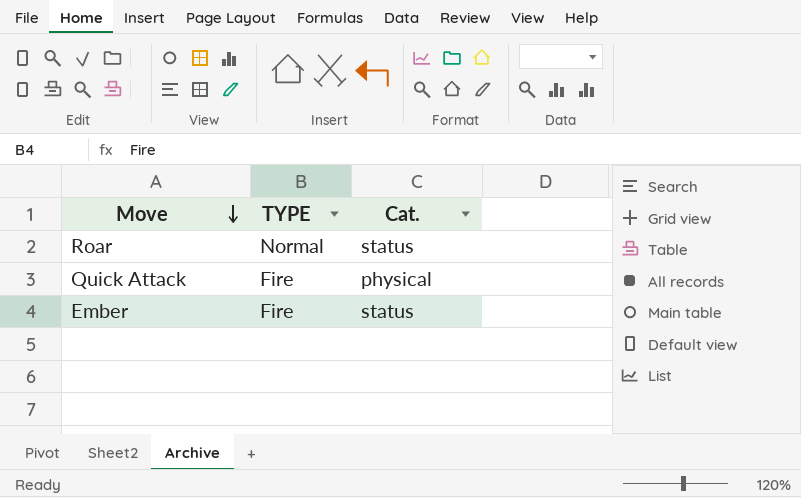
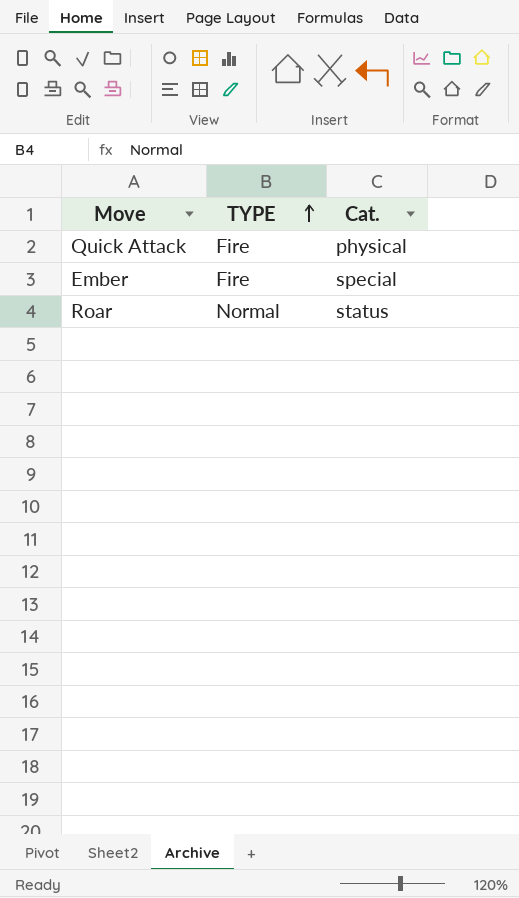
row order: Move descending -> TYPE ascending
Ember | Cat.: status -> special

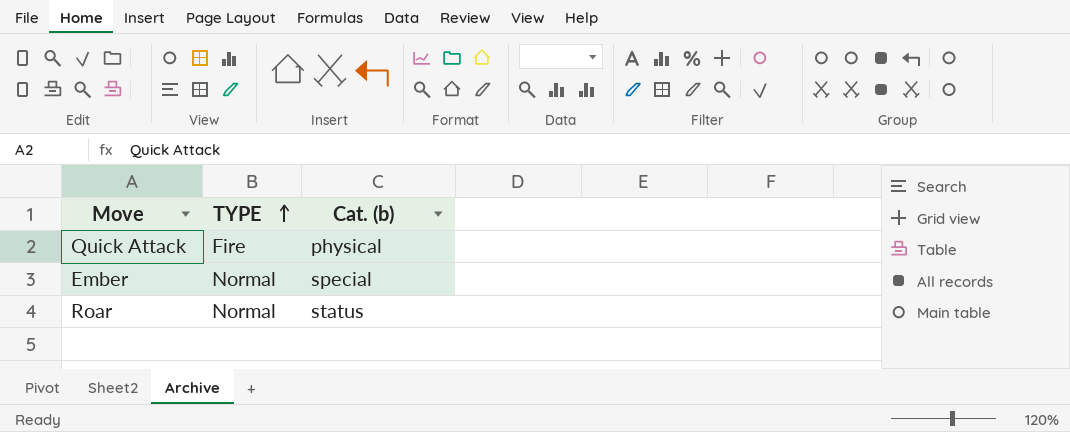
column name: Cat. -> Cat. (b)
Ember | TYPE: Fire -> Normal

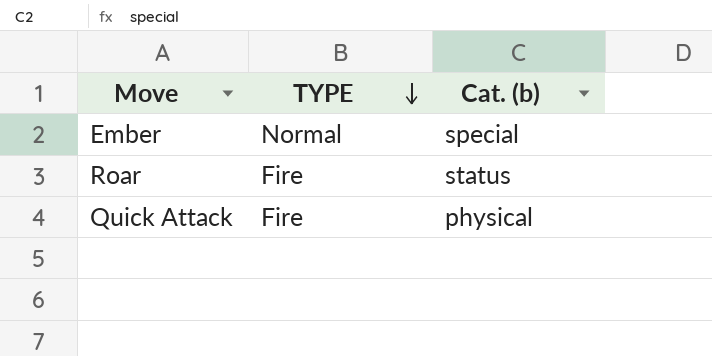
row order: TYPE ascending -> TYPE descending
Roar | TYPE: Normal -> Fire

